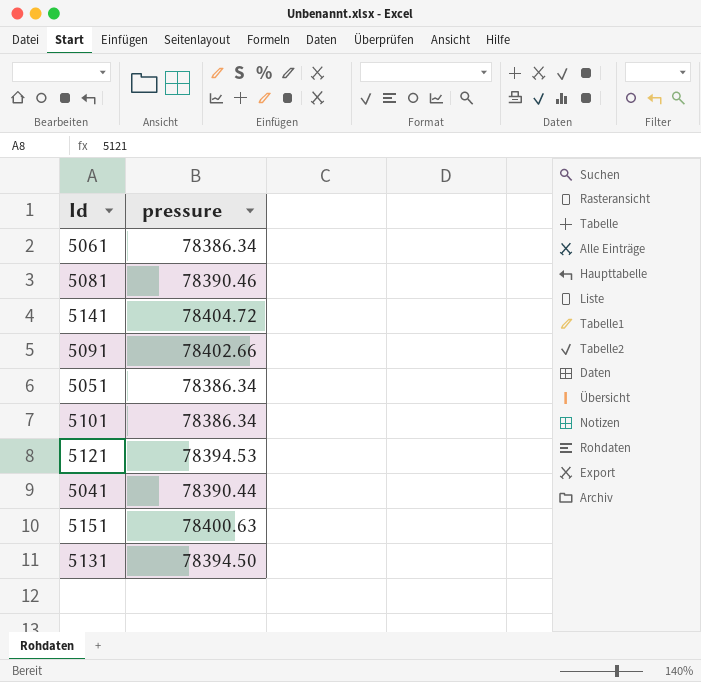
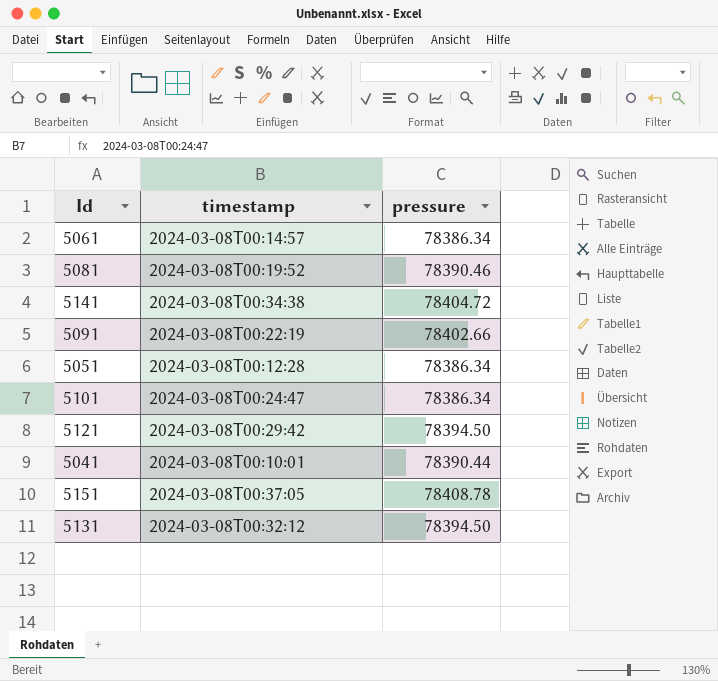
column timestamp | position: none -> 2
5121 | pressure: 78394.53 -> 78394.50
5151 | pressure: 78400.63 -> 78408.78

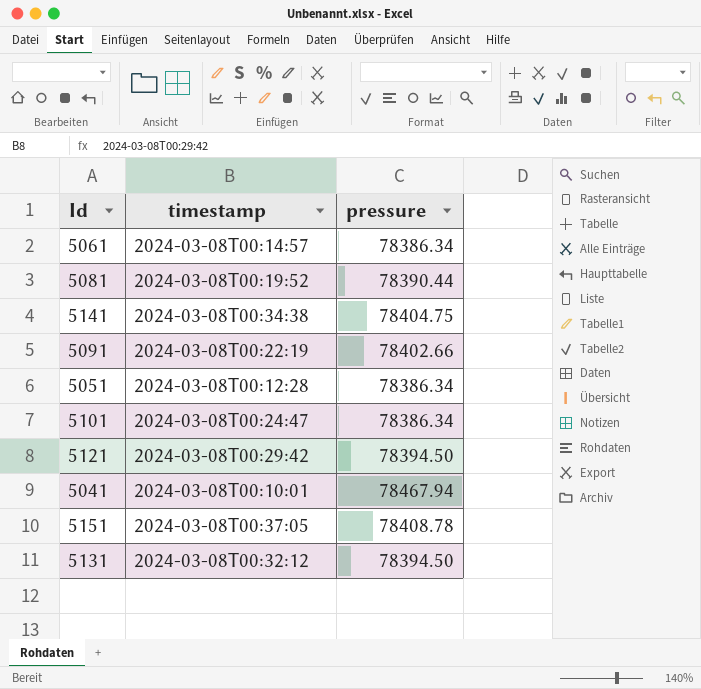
5081 | pressure: 78390.46 -> 78390.44
5141 | pressure: 78404.72 -> 78404.75
5041 | pressure: 78390.44 -> 78467.94

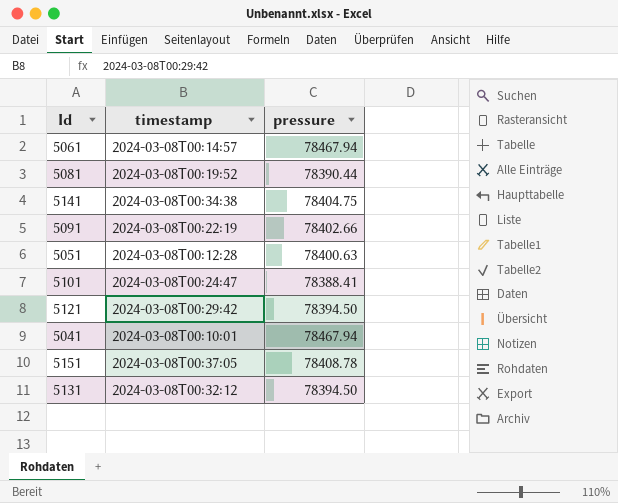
5061 | pressure: 78386.34 -> 78467.94
5051 | pressure: 78386.34 -> 78400.63
5101 | pressure: 78386.34 -> 78388.41

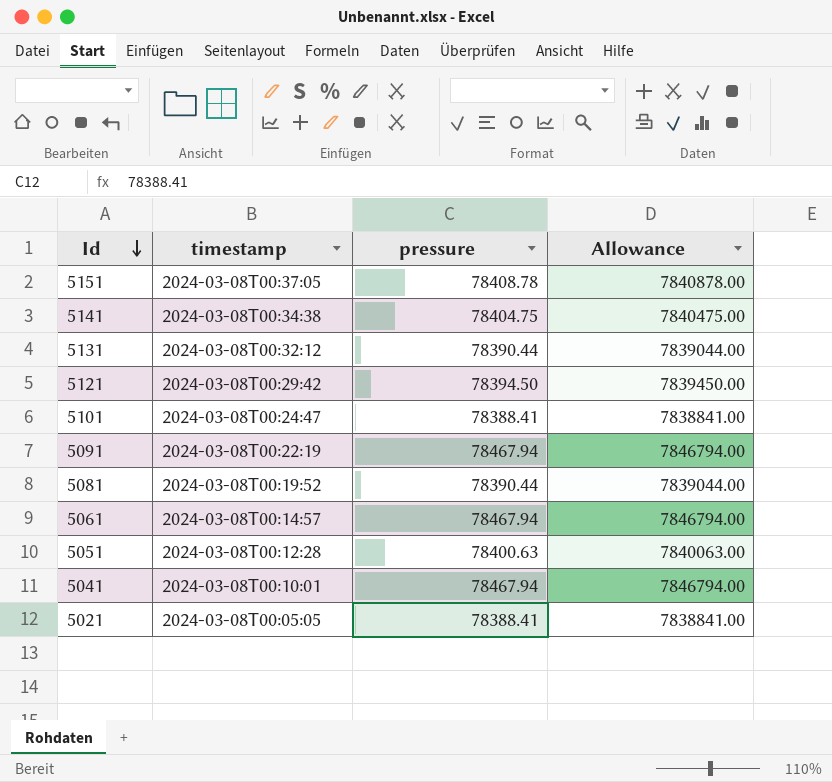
row order: none -> Id descending
column Allowance | formula: none -> [pressure] * 100
5131 | pressure: 78394.50 -> 78390.44
5091 | pressure: 78402.66 -> 78467.94
row 5021: none -> 2024-03-08T00:05:05 | 78388.41 | 7838841.00

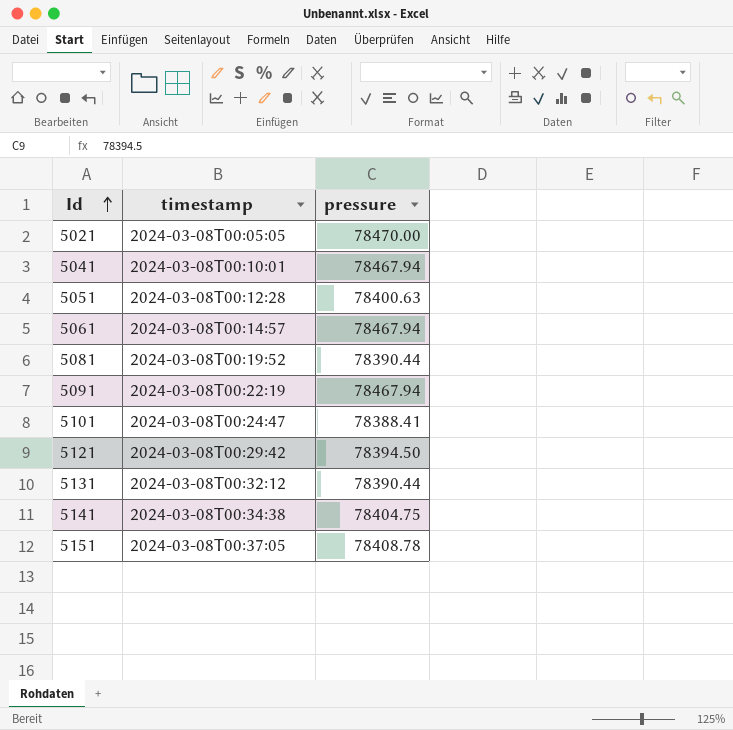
row order: Id descending -> Id ascending
column Allowance | formula: [pressure] * 100 -> none
5021 | pressure: 78388.41 -> 78470.00

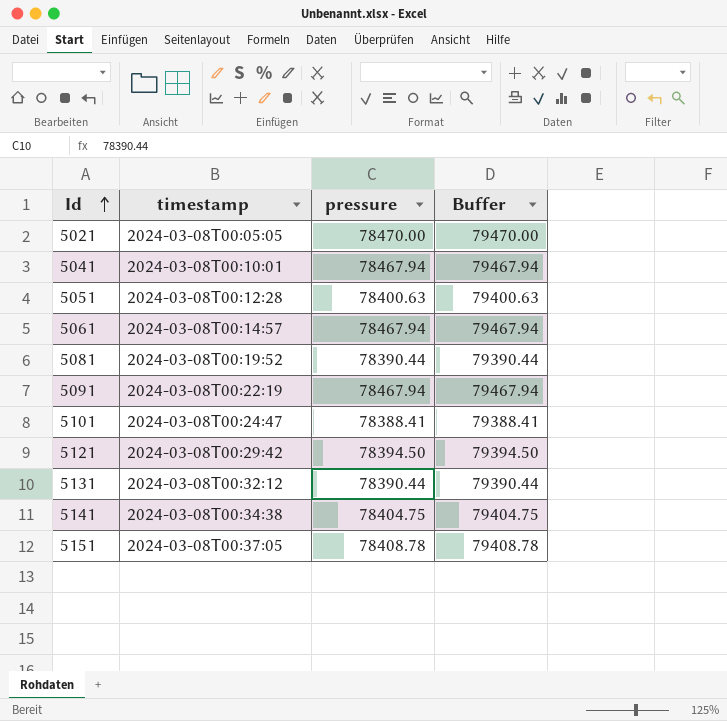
column Buffer | formula: none -> [pressure] + 1000

